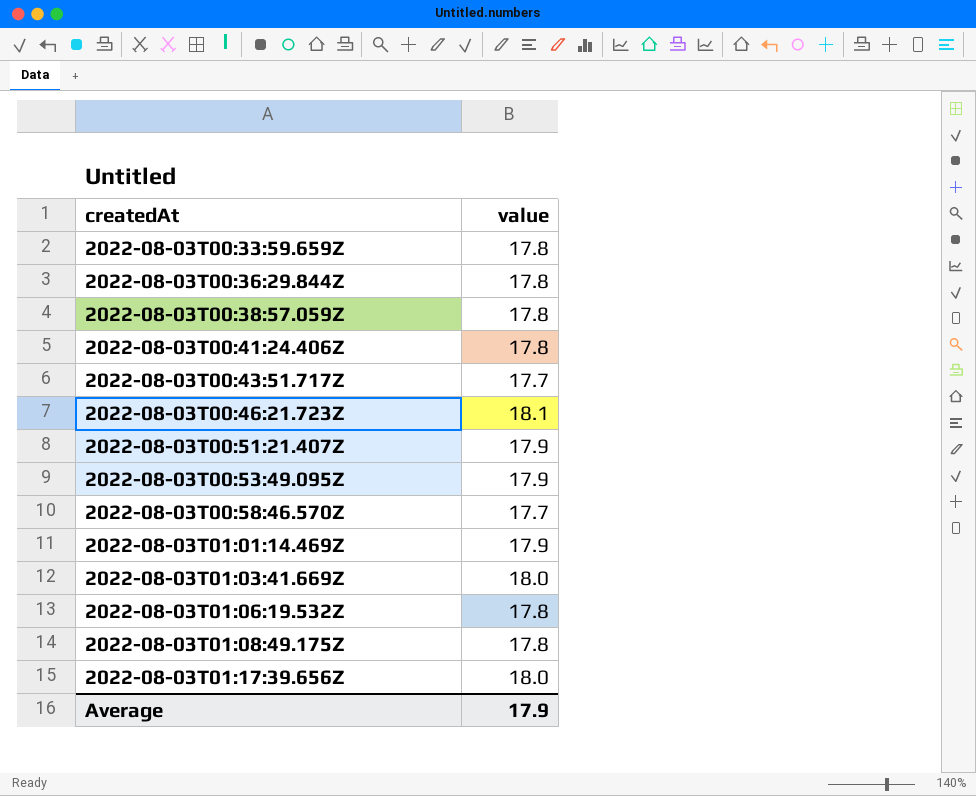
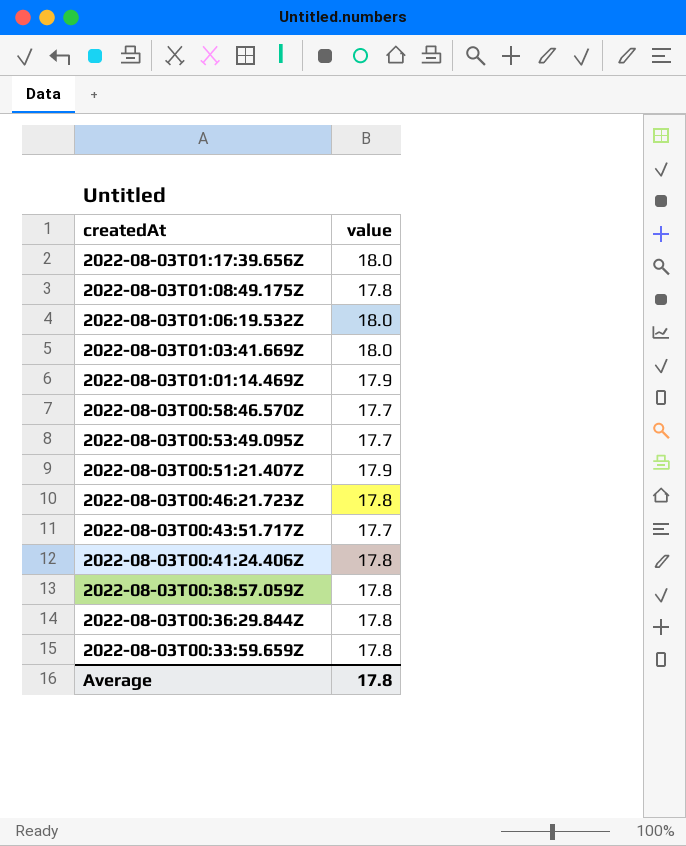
row order: createdAt ascending -> createdAt descending
2022-08-03T01:06:19.532Z | value: 17.8 -> 18.0
2022-08-03T00:53:49.095Z | value: 17.9 -> 17.7
2022-08-03T00:46:21.723Z | value: 18.1 -> 17.8
Average | value: 17.9 -> 17.8

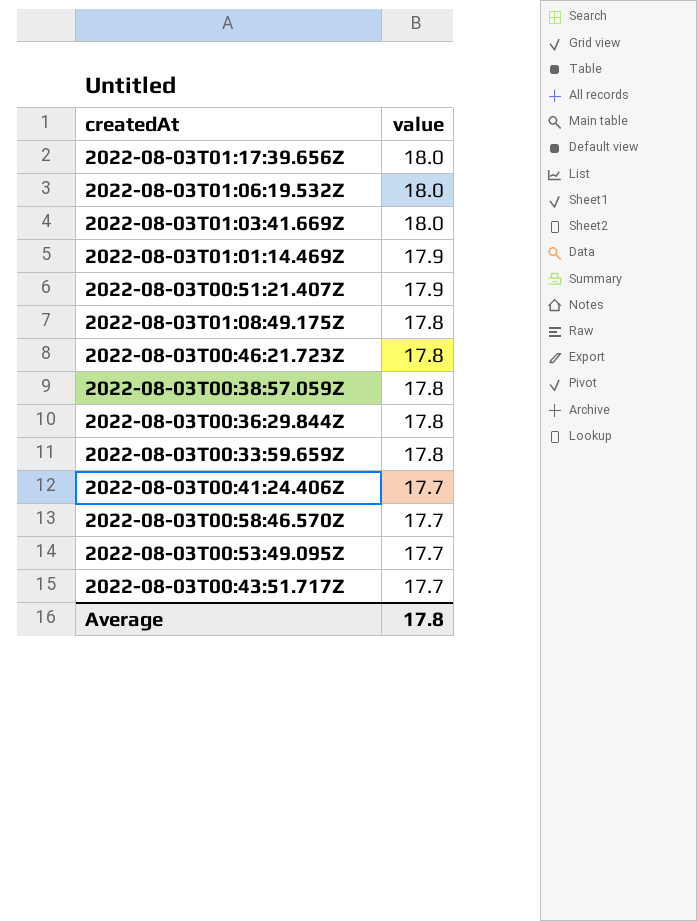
row order: createdAt descending -> value descending
2022-08-03T00:41:24.406Z | value: 17.8 -> 17.7

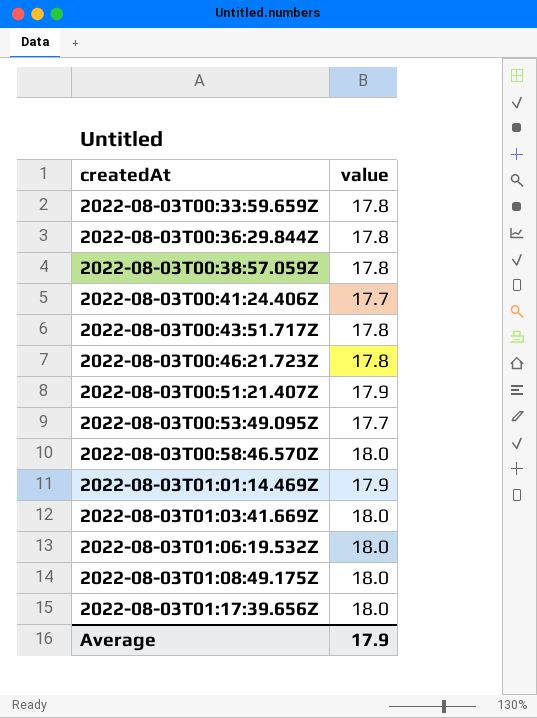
row order: value descending -> createdAt ascending
2022-08-03T00:43:51.717Z | value: 17.7 -> 17.8
2022-08-03T00:58:46.570Z | value: 17.7 -> 18.0
2022-08-03T01:08:49.175Z | value: 17.8 -> 18.0
Average | value: 17.8 -> 17.9

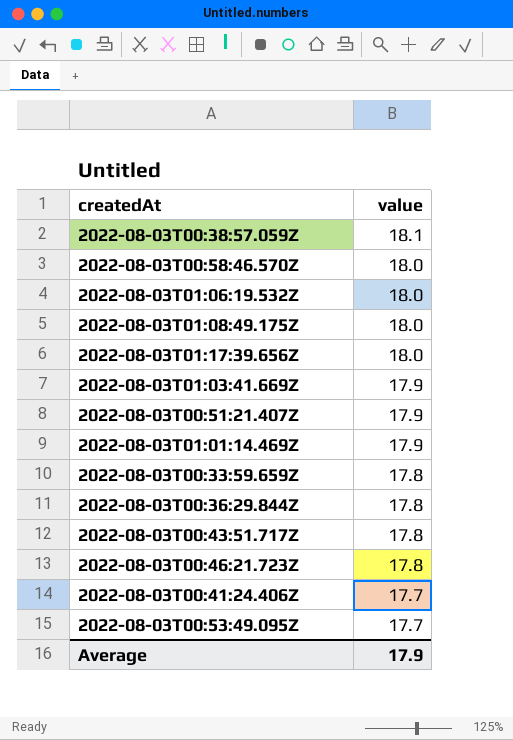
row order: createdAt ascending -> value descending
2022-08-03T00:38:57.059Z | value: 17.8 -> 18.1
2022-08-03T01:03:41.669Z | value: 18.0 -> 17.9

